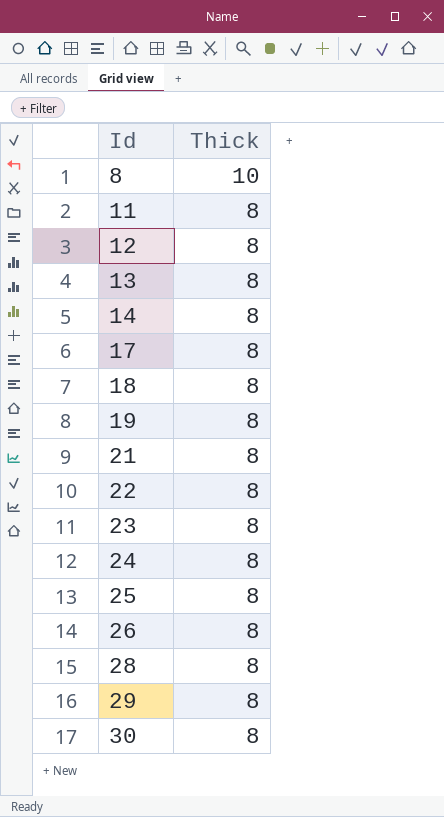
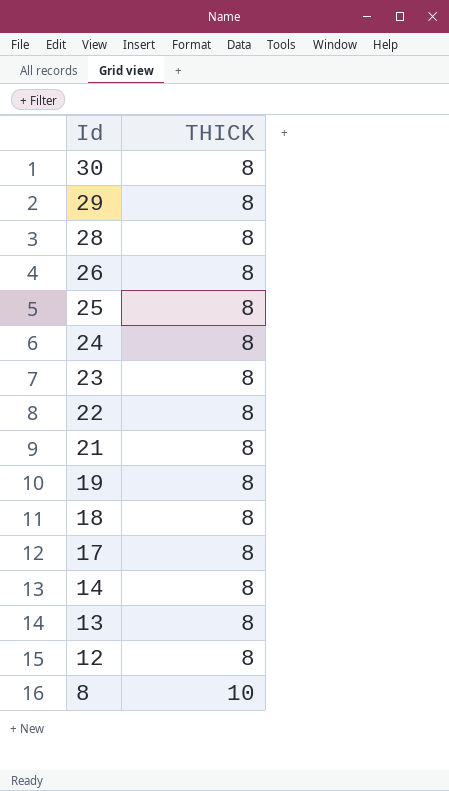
row order: Id ascending -> Id descending
column name: Thick -> THICK
row 11: 8 -> none

